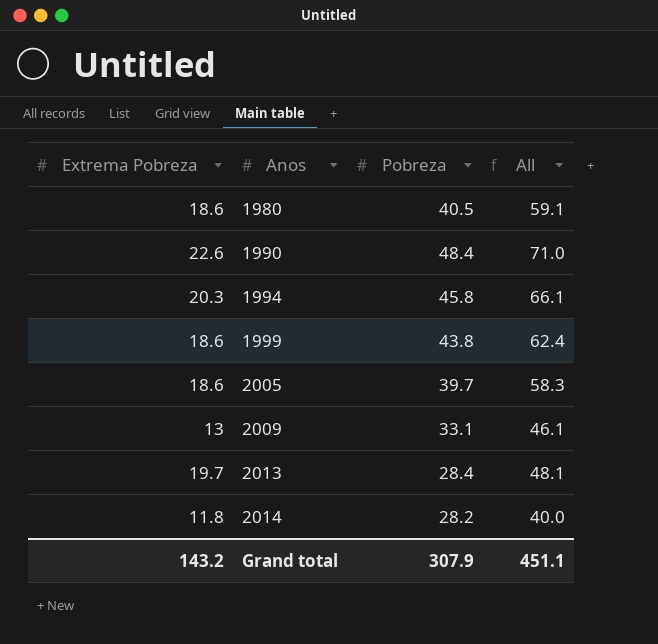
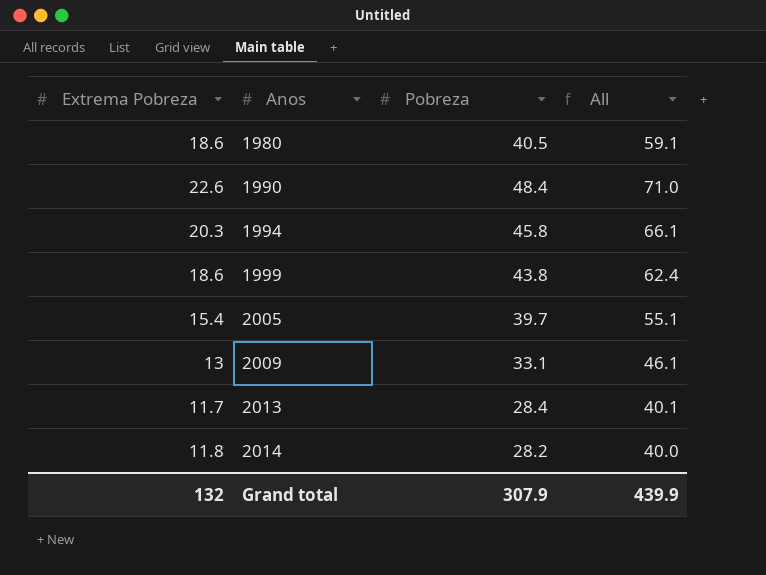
2005 | Extrema Pobreza: 18.6 -> 15.4
2005 | All: 58.3 -> 55.1
2013 | Extrema Pobreza: 19.7 -> 11.7
2013 | All: 48.1 -> 40.1
Grand total | Extrema Pobreza: 143.2 -> 132
Grand total | All: 451.1 -> 439.9

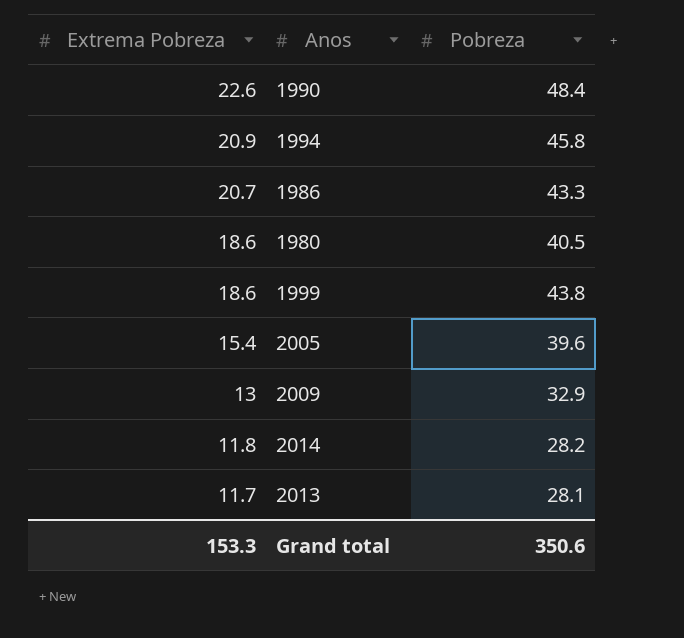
row order: Anos ascending -> Extrema Pobreza descending
column All | formula: [Extrema Pobreza] + [Pobreza] -> none
1994 | Extrema Pobreza: 20.3 -> 20.9
row 1986: none -> 20.7 | 43.3
2005 | Pobreza: 39.7 -> 39.6
2009 | Pobreza: 33.1 -> 32.9
2013 | Pobreza: 28.4 -> 28.1
Grand total | Extrema Pobreza: 132 -> 153.3
Grand total | Pobreza: 307.9 -> 350.6

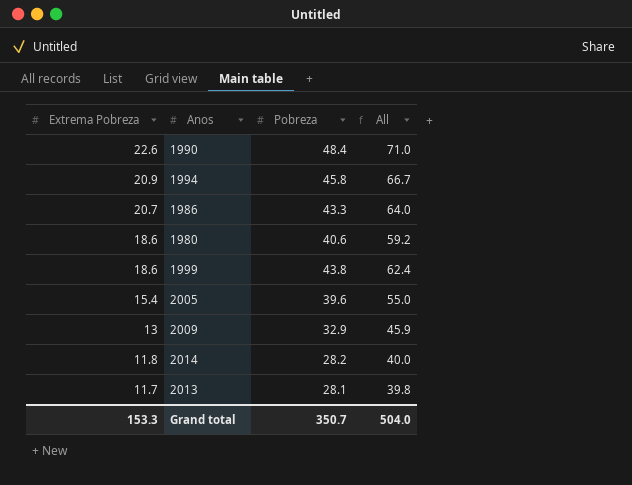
column All | formula: none -> [Extrema Pobreza] + [Pobreza]
1980 | Pobreza: 40.5 -> 40.6
Grand total | Pobreza: 350.6 -> 350.7

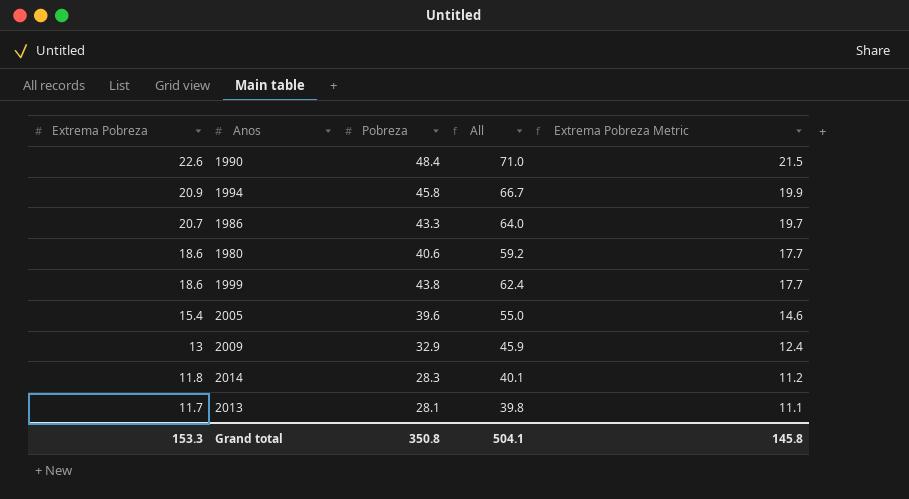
column Extrema Pobreza Metric | formula: none -> [Extrema Pobreza] * 0.95
2014 | Pobreza: 28.2 -> 28.3
2014 | All: 40.0 -> 40.1
Grand total | Pobreza: 350.7 -> 350.8
Grand total | All: 504.0 -> 504.1

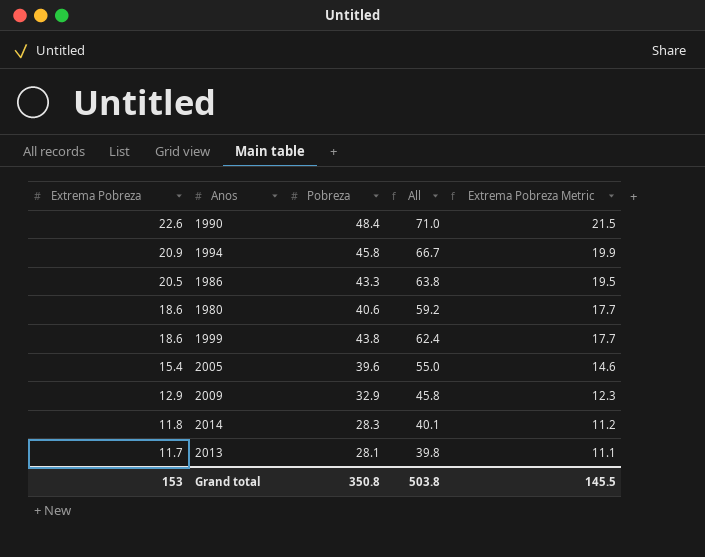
1986 | Extrema Pobreza: 20.7 -> 20.5
1986 | All: 64.0 -> 63.8
1986 | Extrema Pobreza Metric: 19.7 -> 19.5
2009 | Extrema Pobreza: 13 -> 12.9
2009 | All: 45.9 -> 45.8
2009 | Extrema Pobreza Metric: 12.4 -> 12.3
Grand total | Extrema Pobreza: 153.3 -> 153
Grand total | All: 504.1 -> 503.8
Grand total | Extrema Pobreza Metric: 145.8 -> 145.5

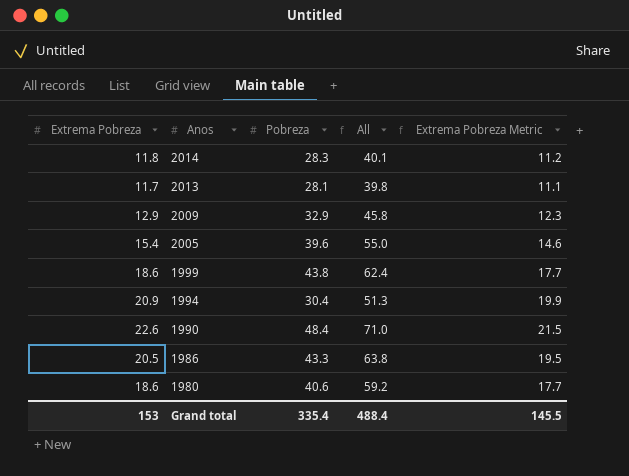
row order: Extrema Pobreza descending -> Anos descending
1994 | Pobreza: 45.8 -> 30.4
1994 | All: 66.7 -> 51.3
Grand total | Pobreza: 350.8 -> 335.4
Grand total | All: 503.8 -> 488.4

